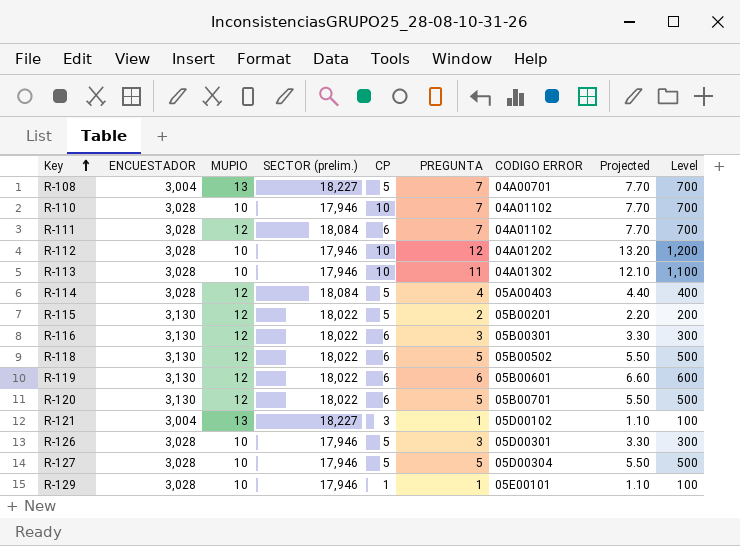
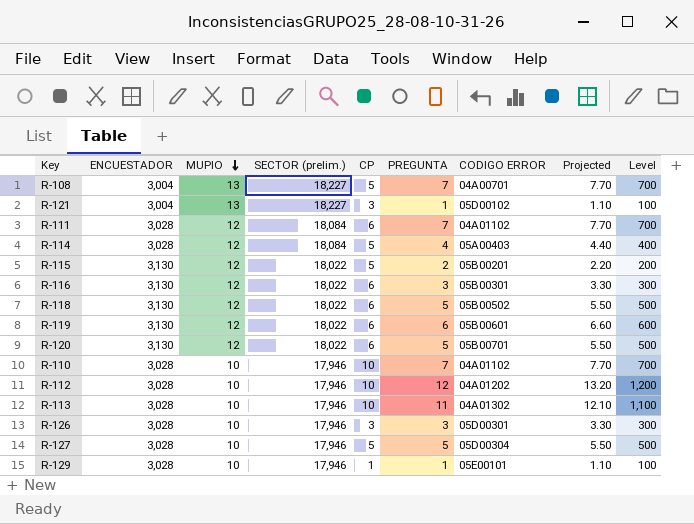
row order: Key ascending -> MUPIO descending
R-126 | CP: 5 -> 3

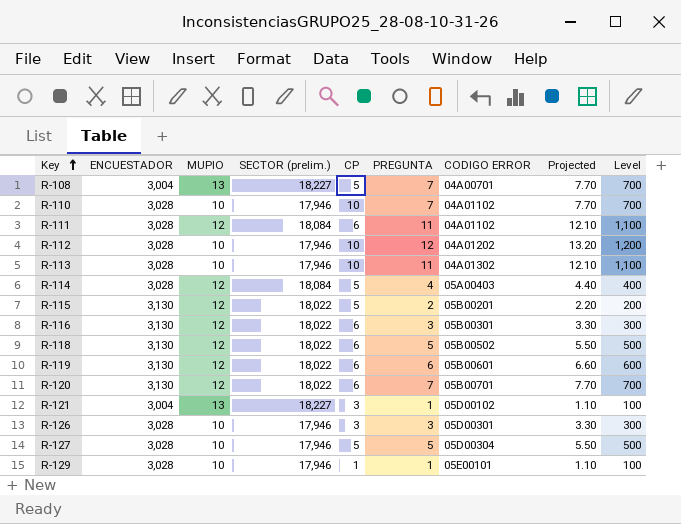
row order: MUPIO descending -> Key ascending
R-111 | PREGUNTA: 7 -> 11
R-111 | Projected: 7.70 -> 12.10
R-111 | Level: 700 -> 1,100
R-120 | PREGUNTA: 5 -> 7
R-120 | Projected: 5.50 -> 7.70
R-120 | Level: 500 -> 700

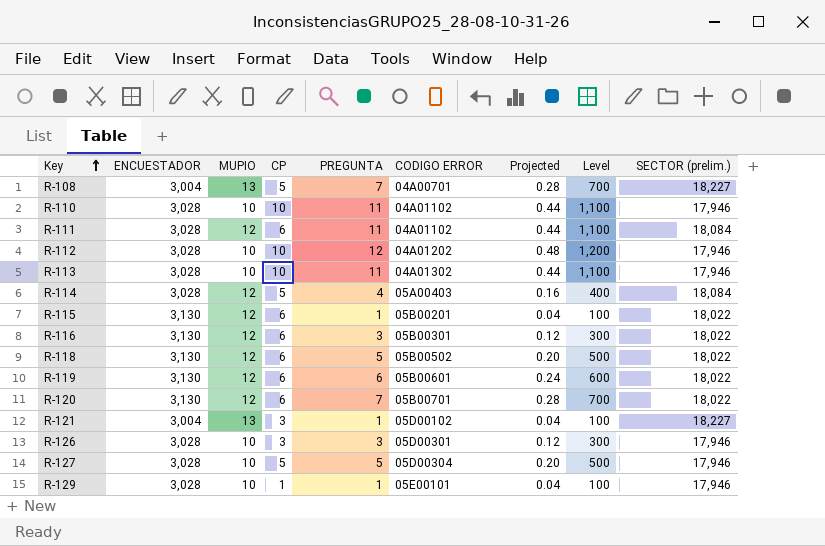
column Projected | formula: [PREGUNTA] * 1.1 -> [PREGUNTA] * 0.04
column SECTOR (prelim.) | position: 4 -> 9
R-110 | PREGUNTA: 7 -> 11
R-110 | Level: 700 -> 1,100
R-115 | CP: 5 -> 6
R-115 | PREGUNTA: 2 -> 1
R-115 | Level: 200 -> 100

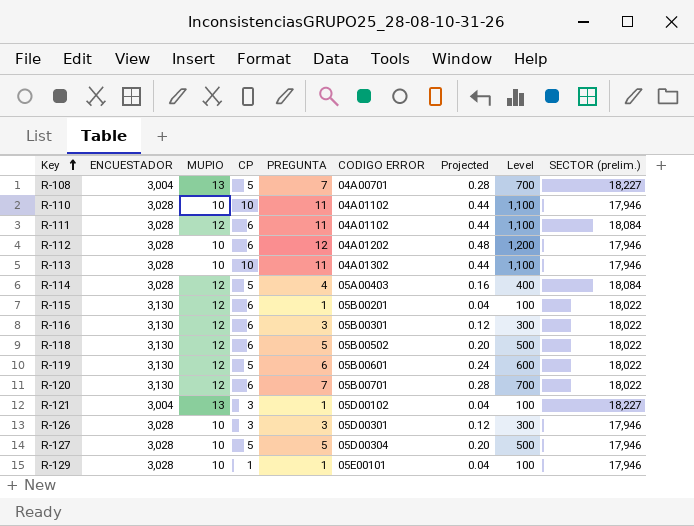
R-112 | CP: 10 -> 6
R-119 | CP: 6 -> 5

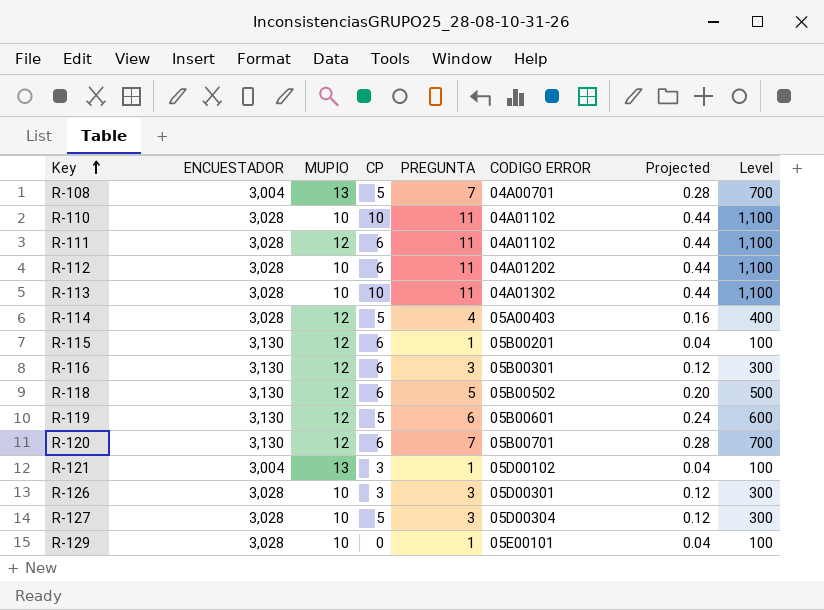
column SECTOR (prelim.) | position: 9 -> none
R-112 | PREGUNTA: 12 -> 11
R-112 | Projected: 0.48 -> 0.44
R-112 | Level: 1,200 -> 1,100
R-127 | PREGUNTA: 5 -> 3
R-127 | Projected: 0.20 -> 0.12
R-127 | Level: 500 -> 300
R-129 | CP: 1 -> 0

